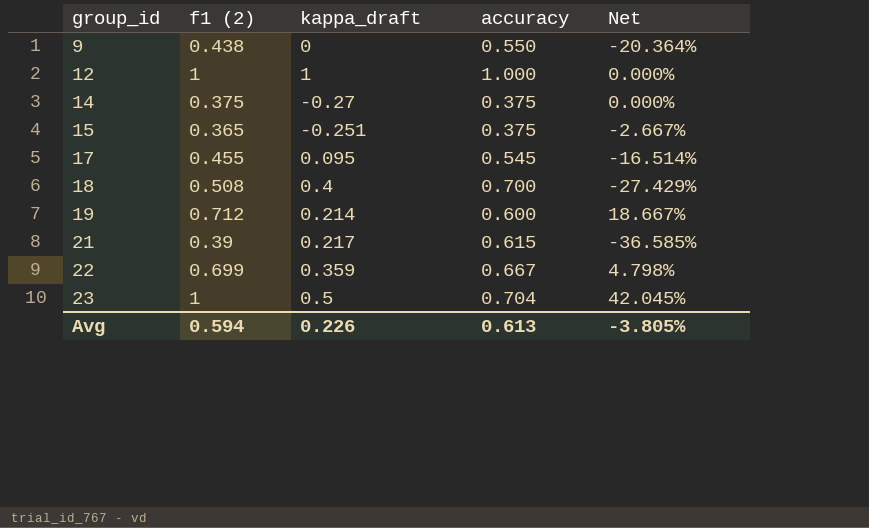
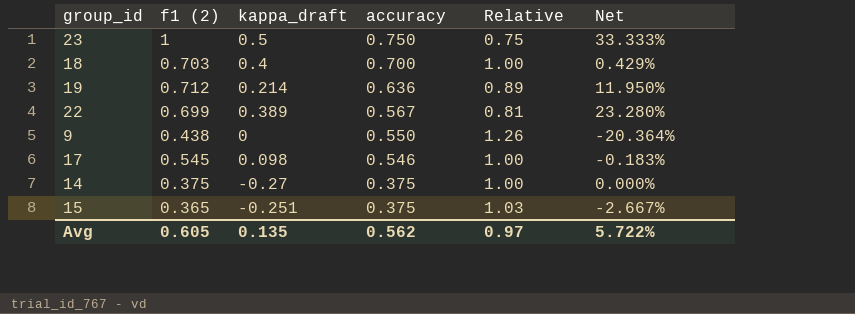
row order: group_id ascending -> accuracy descending
column Relative | formula: none -> [accuracy] / [f1 (2)]
row 12: 1 | 1 | 1.000 | 0.000% -> none
row 21: 0.39 | 0.217 | 0.615 | -36.585% -> none
23 | accuracy: 0.704 -> 0.750
23 | Net: 42.045% -> 33.333%
18 | f1 (2): 0.508 -> 0.703
18 | Net: -27.429% -> 0.429%
19 | accuracy: 0.600 -> 0.636
19 | Net: 18.667% -> 11.950%
22 | kappa_draft: 0.359 -> 0.389
22 | accuracy: 0.667 -> 0.567
22 | Net: 4.798% -> 23.280%
17 | f1 (2): 0.455 -> 0.545
17 | kappa_draft: 0.095 -> 0.098
17 | accuracy: 0.545 -> 0.546
17 | Net: -16.514% -> -0.183%
Avg | f1 (2): 0.594 -> 0.605
Avg | kappa_draft: 0.226 -> 0.135
Avg | accuracy: 0.613 -> 0.562
Avg | Net: -3.805% -> 5.722%

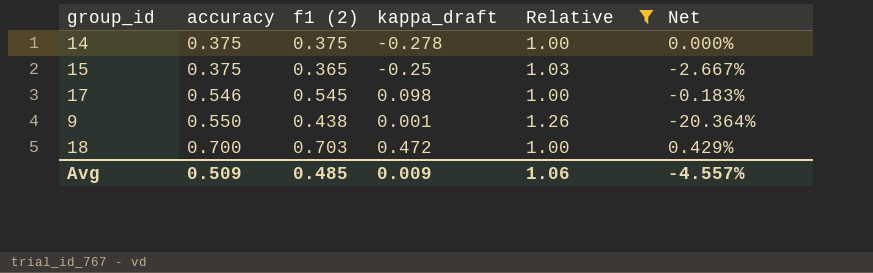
filter: none -> Relative >= 1.00
row order: accuracy descending -> accuracy ascending
column accuracy | position: 4 -> 2
14 | kappa_draft: -0.27 -> -0.278
15 | kappa_draft: -0.251 -> -0.25
9 | kappa_draft: 0 -> 0.001
18 | kappa_draft: 0.4 -> 0.472
Avg | accuracy: 0.562 -> 0.509
Avg | f1 (2): 0.605 -> 0.485
Avg | kappa_draft: 0.135 -> 0.009
Avg | Relative: 0.97 -> 1.06
Avg | Net: 5.722% -> -4.557%

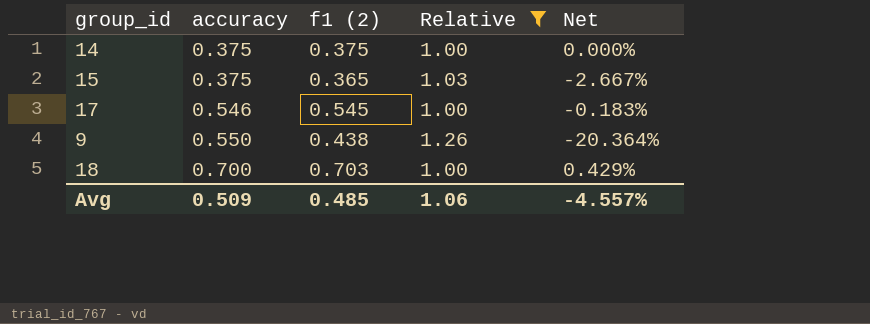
column kappa_draft | position: 4 -> none

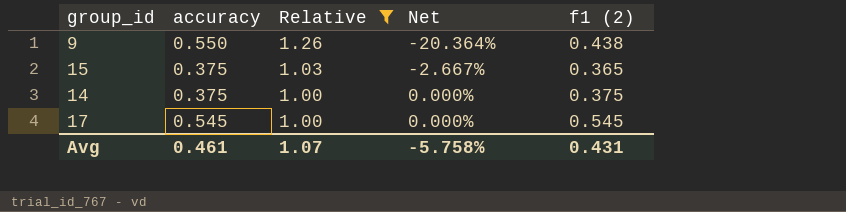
row order: accuracy ascending -> Relative descending
column f1 (2) | position: 3 -> 5
row 18: 0.700 | 0.703 | 1.00 | 0.429% -> none
17 | accuracy: 0.546 -> 0.545
17 | Net: -0.183% -> 0.000%
Avg | accuracy: 0.509 -> 0.461
Avg | Relative: 1.06 -> 1.07
Avg | Net: -4.557% -> -5.758%
Avg | f1 (2): 0.485 -> 0.431

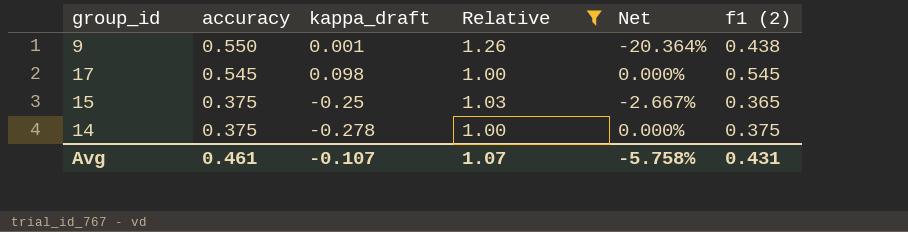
row order: Relative descending -> accuracy descending
column kappa_draft | position: none -> 3

